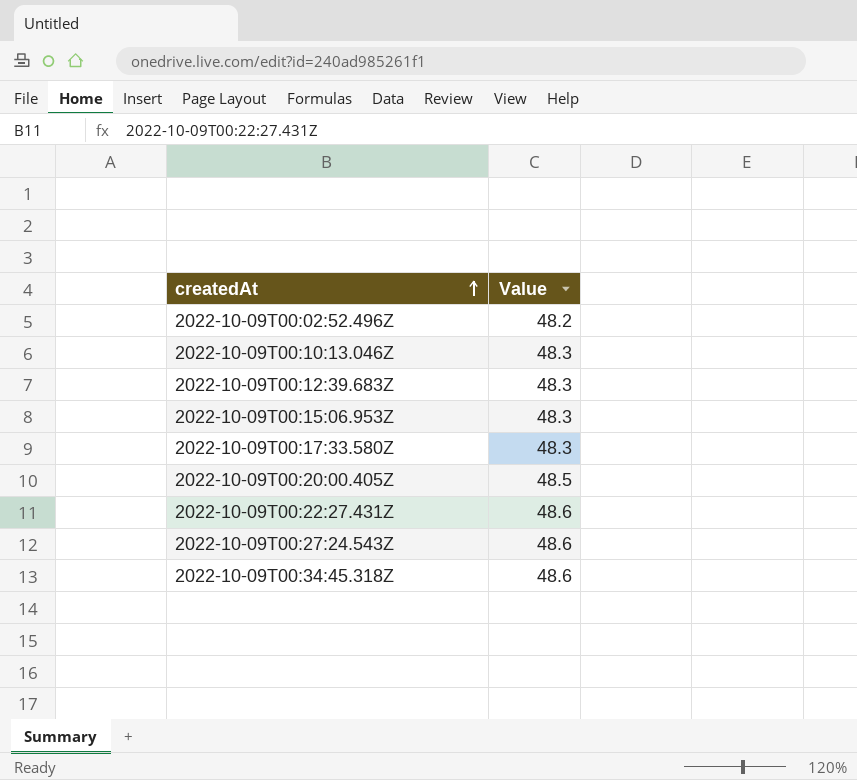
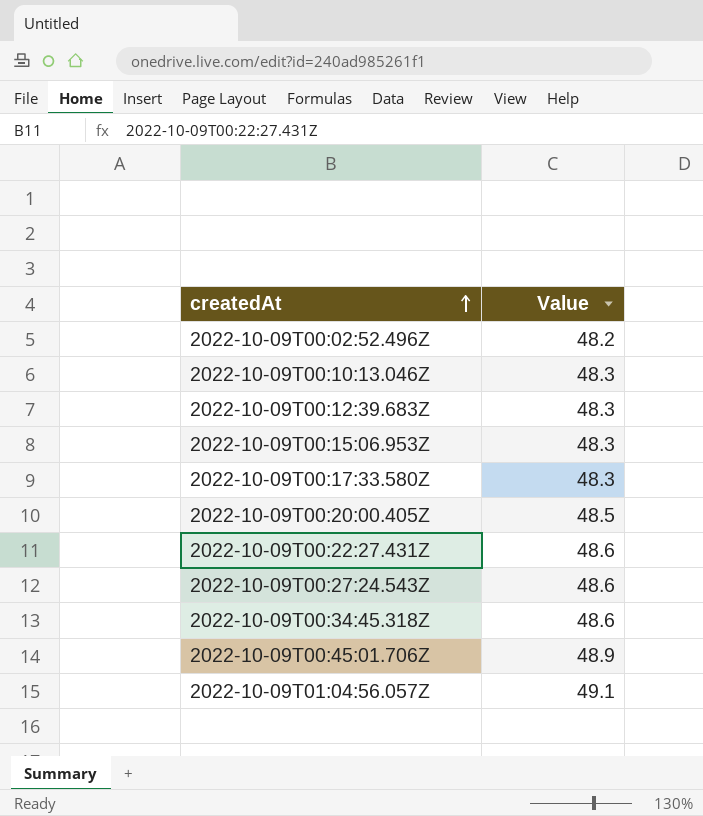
row 2022-10-09T00:45:01.706Z: none -> 48.9
row 2022-10-09T01:04:56.057Z: none -> 49.1

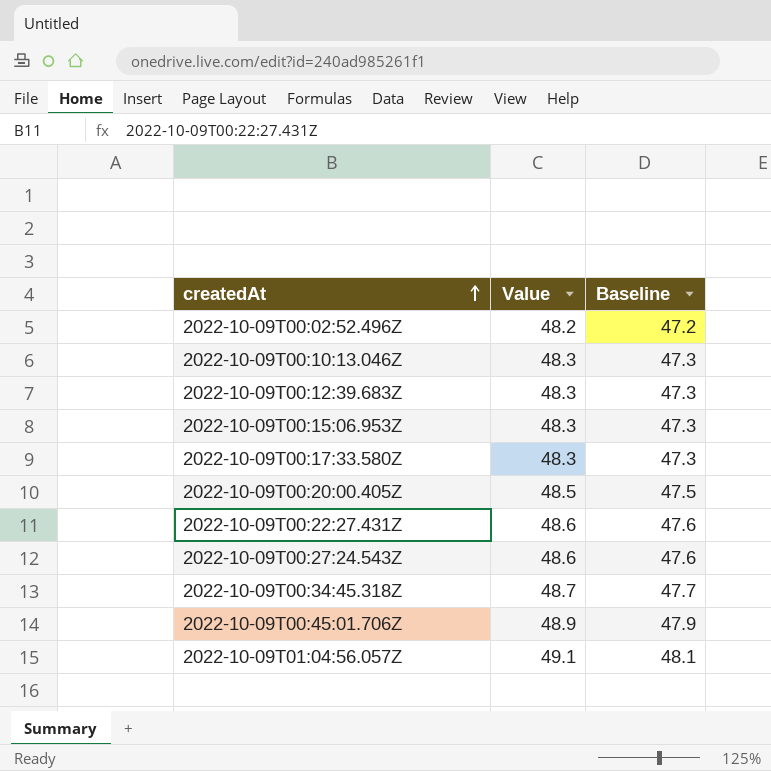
column Baseline | formula: none -> [Value] - 1
2022-10-09T00:34:45.318Z | Value: 48.6 -> 48.7

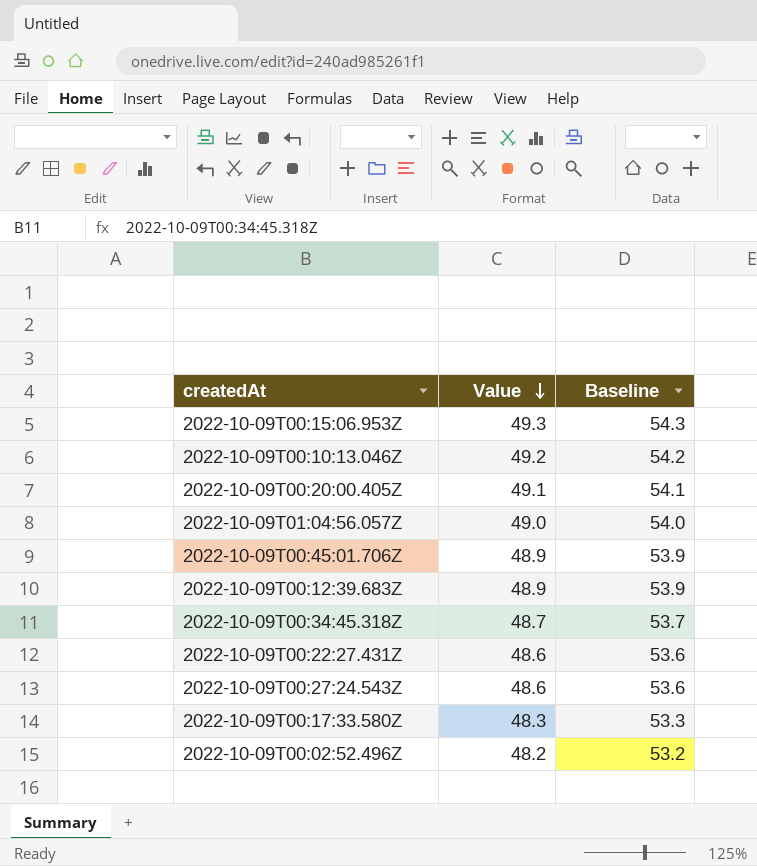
row order: createdAt ascending -> Value descending
column Baseline | formula: [Value] - 1 -> [Value] + 5
2022-10-09T00:15:06.953Z | Value: 48.3 -> 49.3
2022-10-09T00:10:13.046Z | Value: 48.3 -> 49.2
2022-10-09T00:20:00.405Z | Value: 48.5 -> 49.1
2022-10-09T01:04:56.057Z | Value: 49.1 -> 49.0
2022-10-09T00:12:39.683Z | Value: 48.3 -> 48.9

